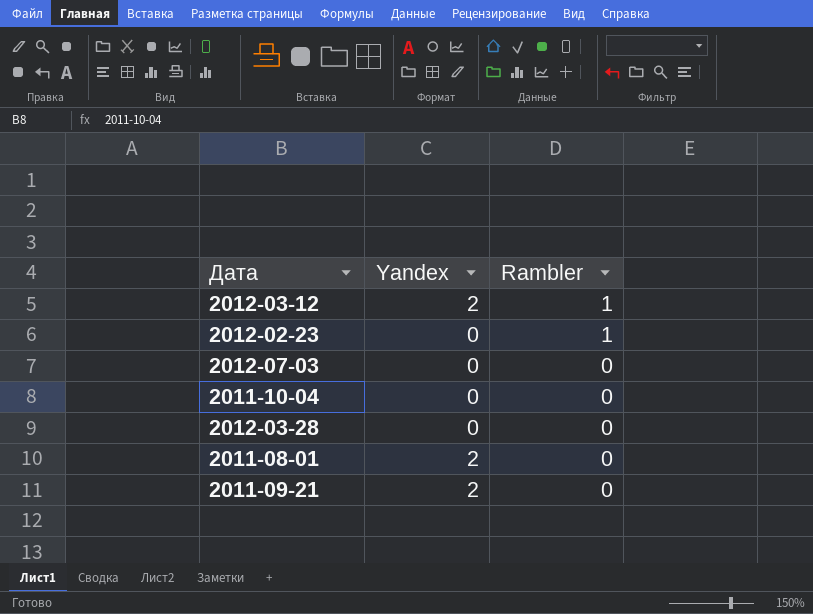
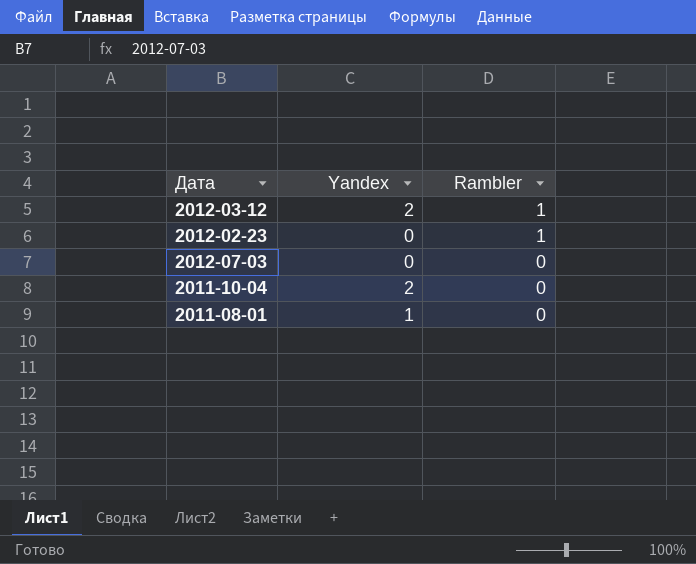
row 2012-03-28: 0 | 0 -> none
row 2011-09-21: 2 | 0 -> none
2011-10-04 | Yandex: 0 -> 2
2011-08-01 | Yandex: 2 -> 1

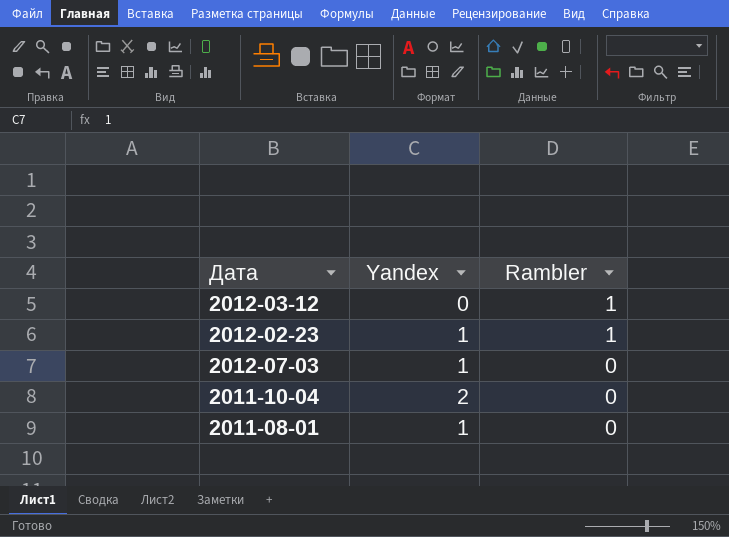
2012-03-12 | Yandex: 2 -> 0
2012-02-23 | Yandex: 0 -> 1
2012-07-03 | Yandex: 0 -> 1

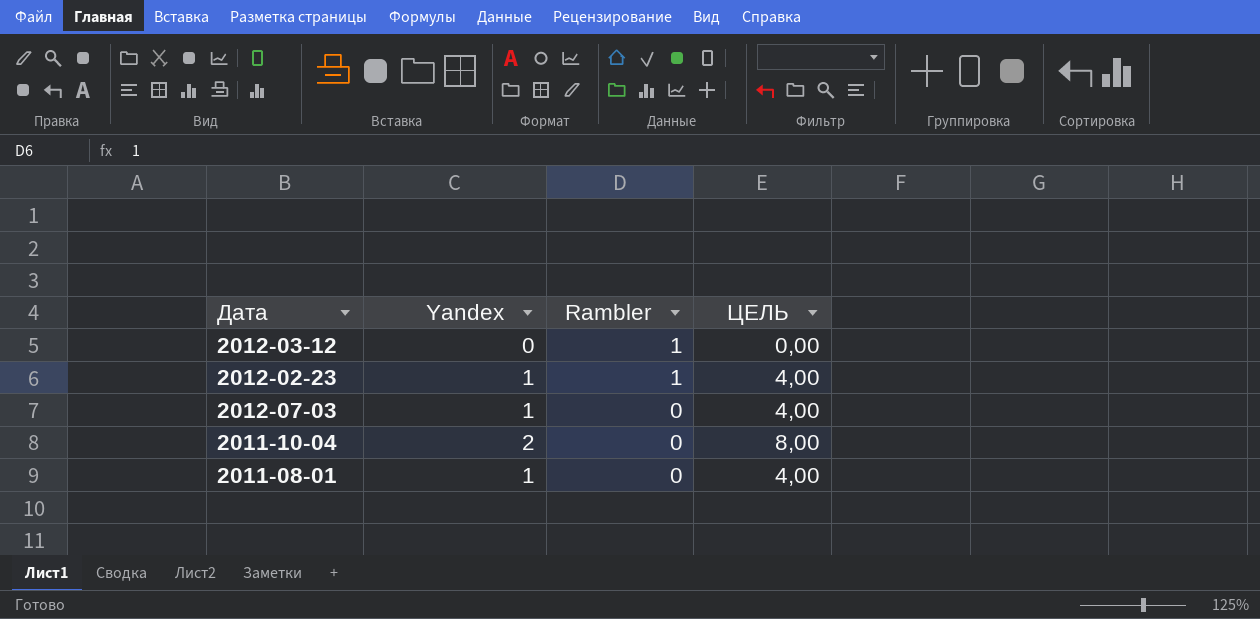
column ЦЕЛЬ | formula: none -> [Yandex] * 4

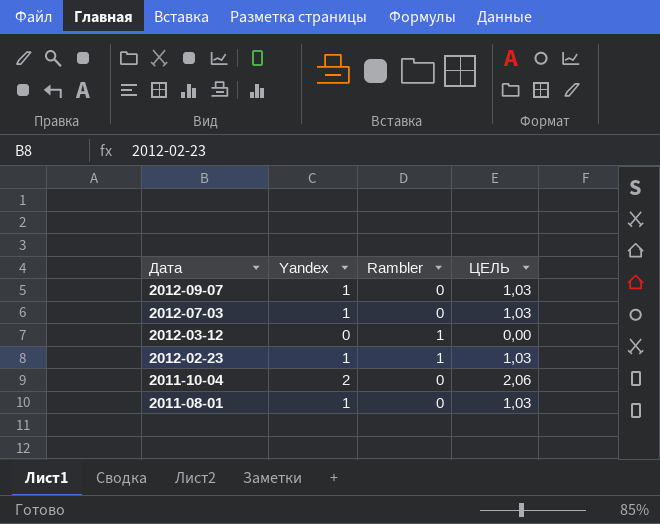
row order: Rambler descending -> Дата descending
column ЦЕЛЬ | formula: [Yandex] * 4 -> [Yandex] * 1,03
row 2012-09-07: none -> 1 | 0 | 1,03

